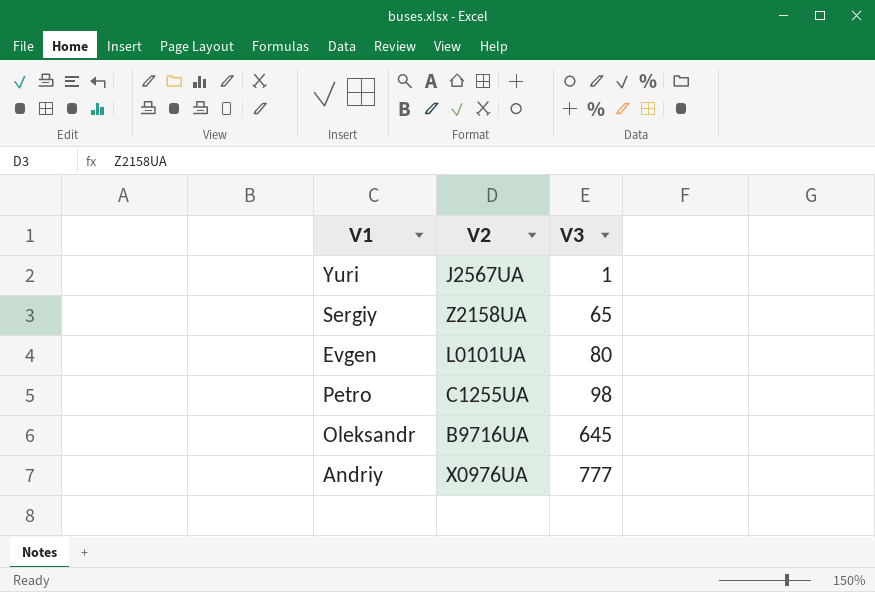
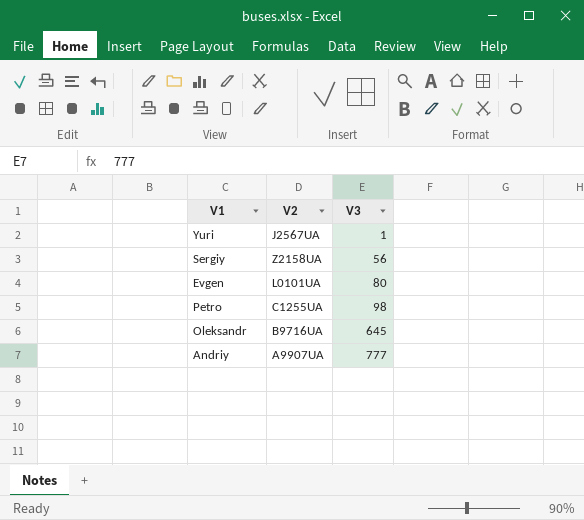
Sergiy | V3: 65 -> 56
Andriy | V2: X0976UA -> A9907UA

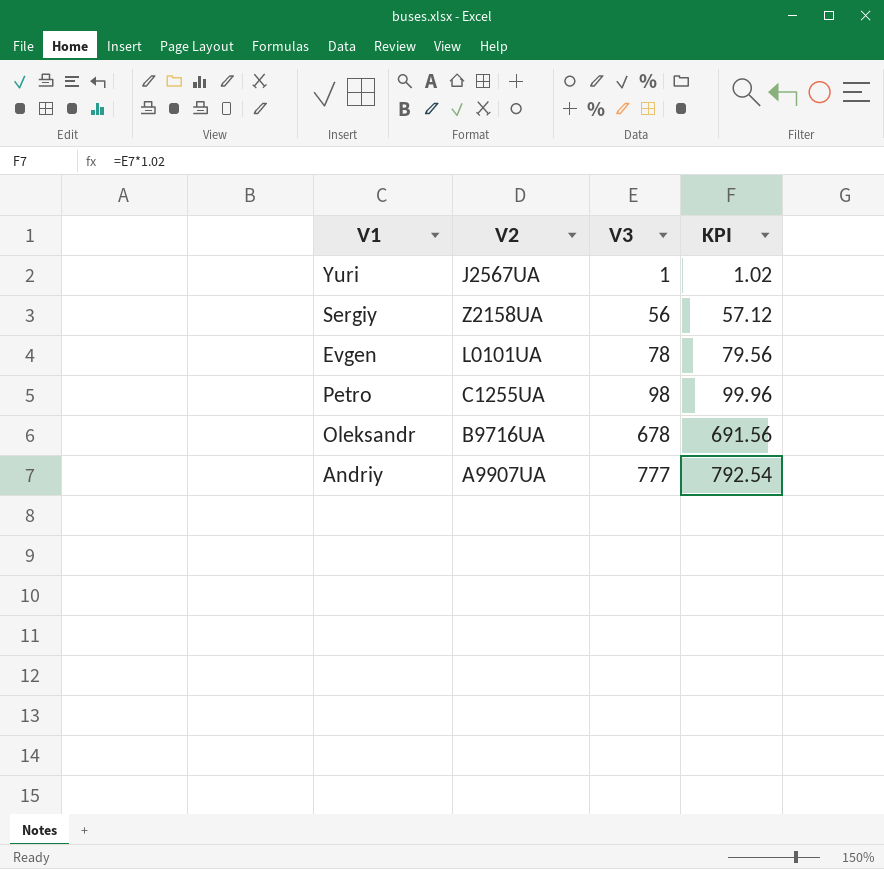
column KPI | formula: none -> [V3] * 1.02
Evgen | V3: 80 -> 78
Oleksandr | V3: 645 -> 678

